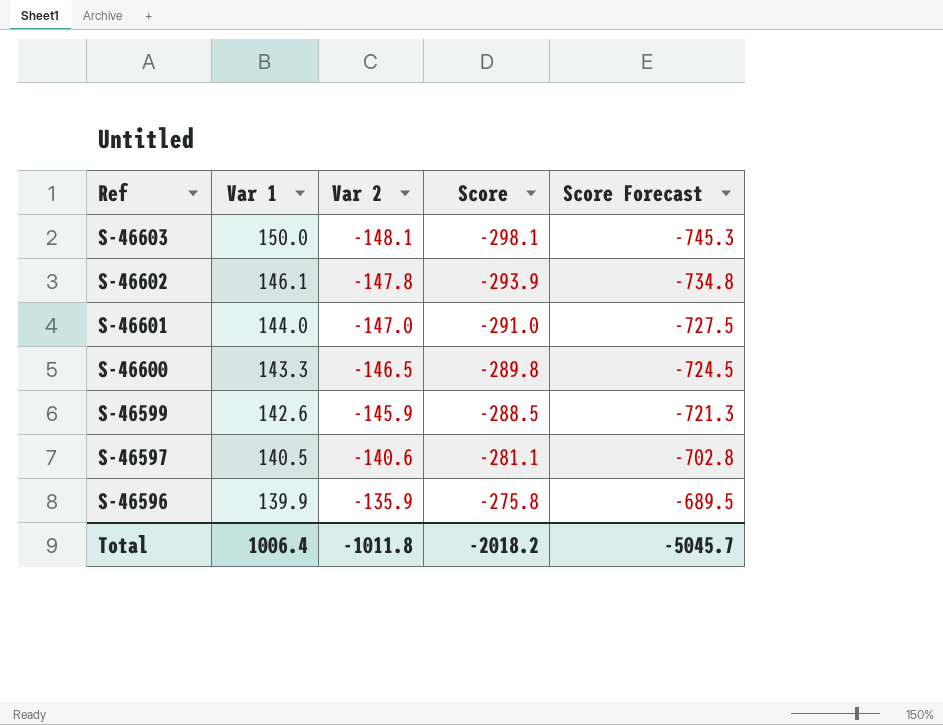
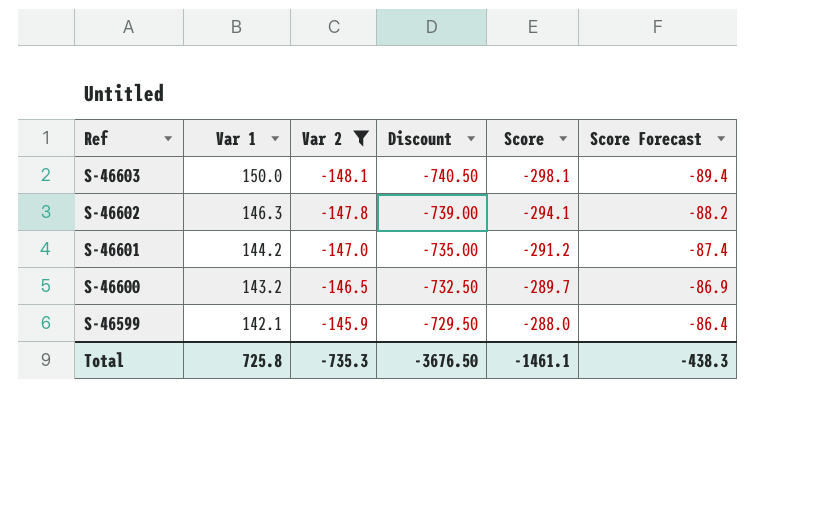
filter: none -> Var 2 <= -145.9
column Discount | formula: none -> [Var 2] * 5
column Score Forecast | formula: [Score] * 2.5 -> [Score] * 0.3
S-46602 | Var 1: 146.1 -> 146.3
S-46602 | Score: -293.9 -> -294.1
S-46601 | Var 1: 144.0 -> 144.2
S-46601 | Score: -291.0 -> -291.2
S-46600 | Var 1: 143.3 -> 143.2
S-46600 | Score: -289.8 -> -289.7
S-46599 | Var 1: 142.6 -> 142.1
S-46599 | Score: -288.5 -> -288.0
Total | Var 1: 1006.4 -> 725.8
Total | Var 2: -1011.8 -> -735.3
Total | Score: -2018.2 -> -1461.1
Total | Score Forecast: -5045.7 -> -438.3

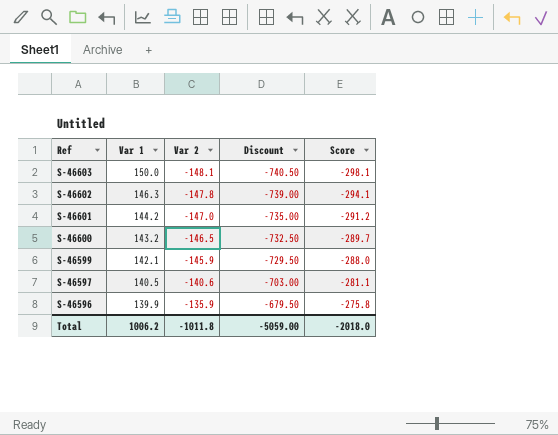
filter: Var 2 <= -145.9 -> none
column Score Forecast | formula: [Score] * 0.3 -> none
Total | Var 1: 725.8 -> 1006.2
Total | Var 2: -735.3 -> -1011.8
Total | Discount: -3676.50 -> -5059.00
Total | Score: -1461.1 -> -2018.0

